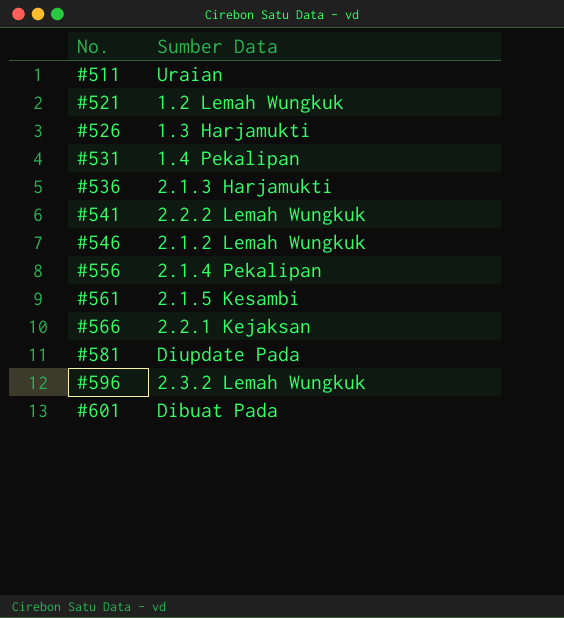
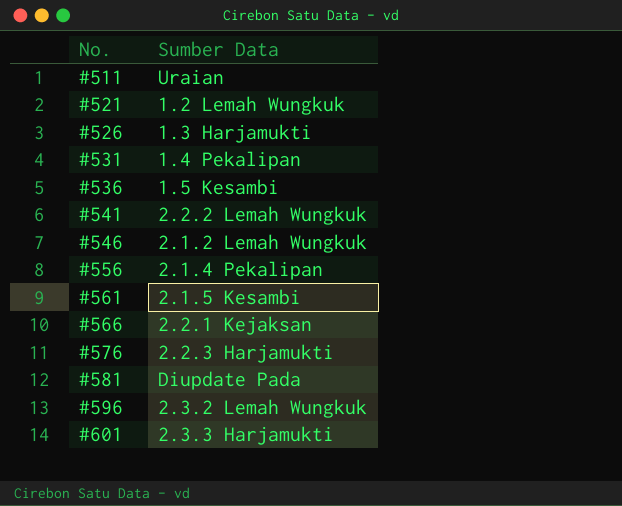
#536 | Sumber Data: 2.1.3 Harjamukti -> 1.5 Kesambi
row #576: none -> 2.2.3 Harjamukti
#601 | Sumber Data: Dibuat Pada -> 2.3.3 Harjamukti

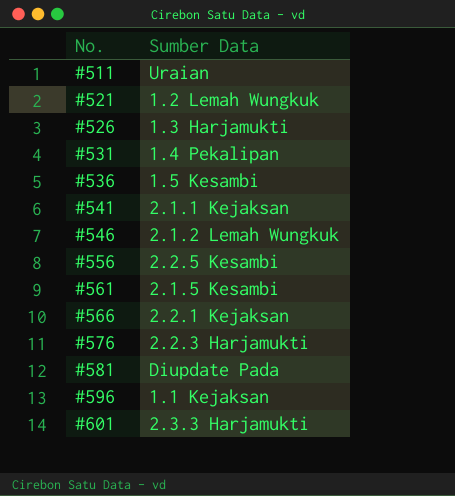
#541 | Sumber Data: 2.2.2 Lemah Wungkuk -> 2.1.1 Kejaksan
#556 | Sumber Data: 2.1.4 Pekalipan -> 2.2.5 Kesambi
#596 | Sumber Data: 2.3.2 Lemah Wungkuk -> 1.1 Kejaksan

